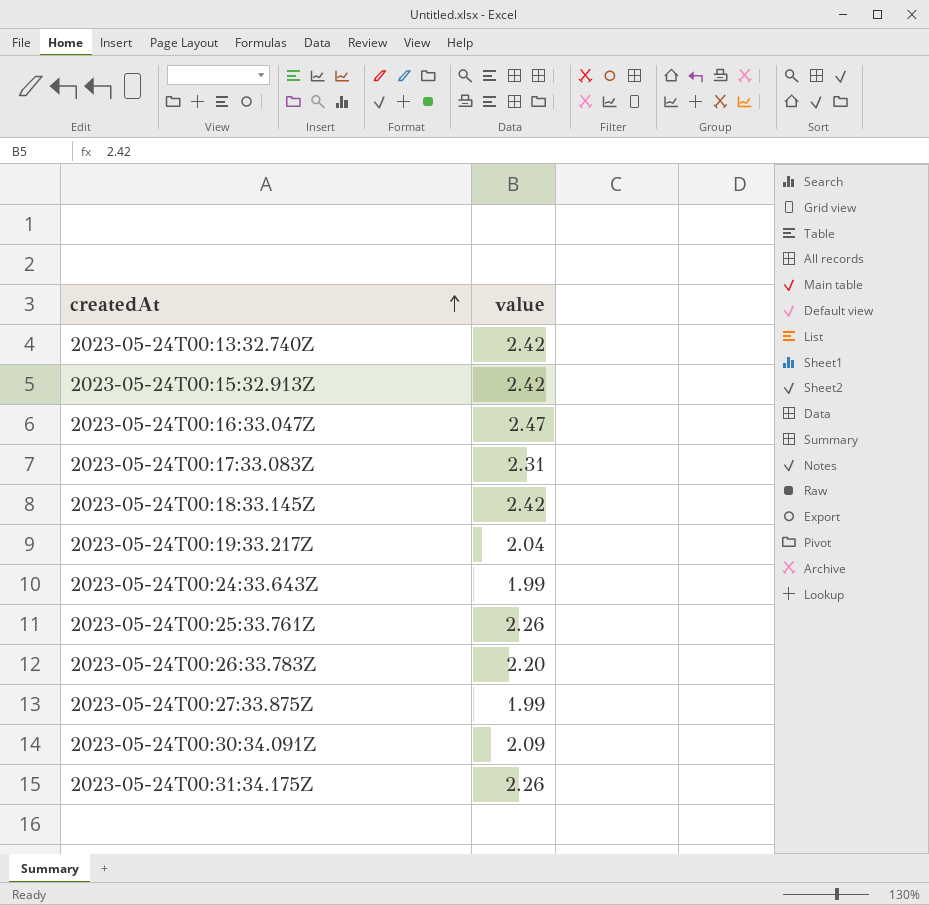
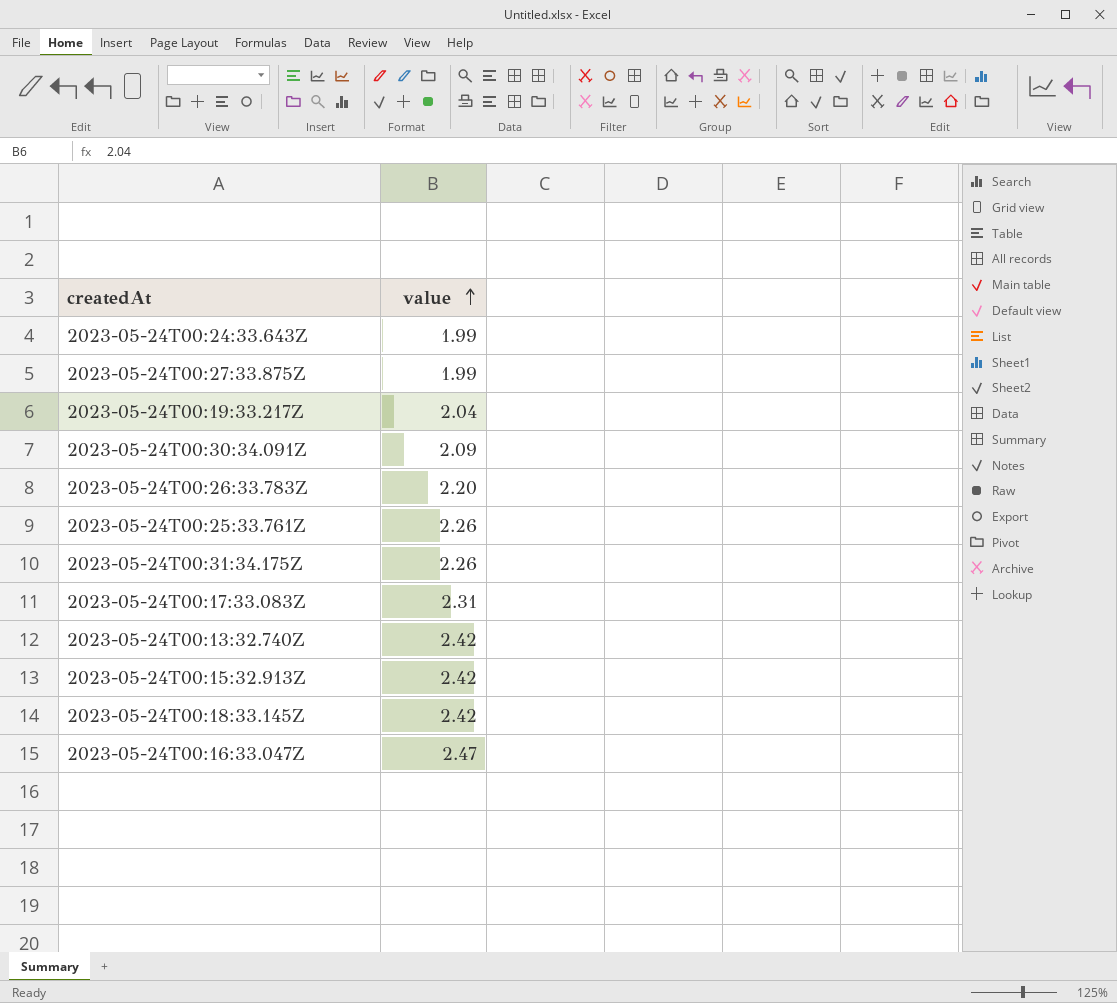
row order: createdAt ascending -> value ascending

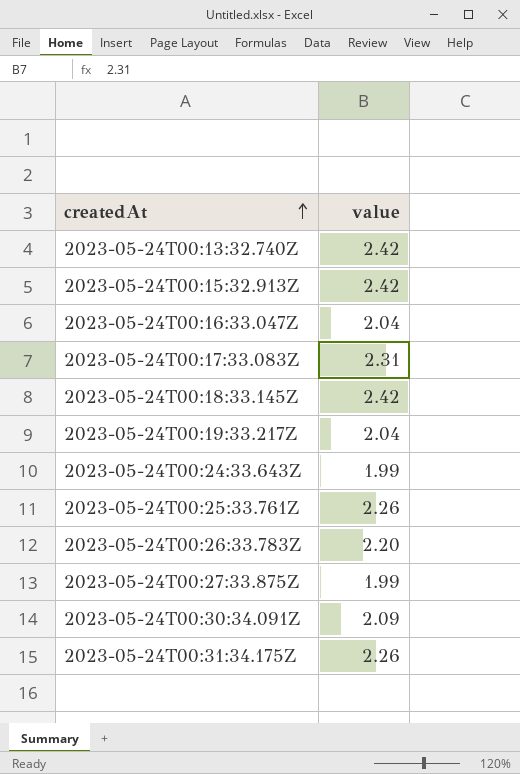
row order: value ascending -> createdAt ascending
2023-05-24T00:16:33.047Z | value: 2.47 -> 2.04

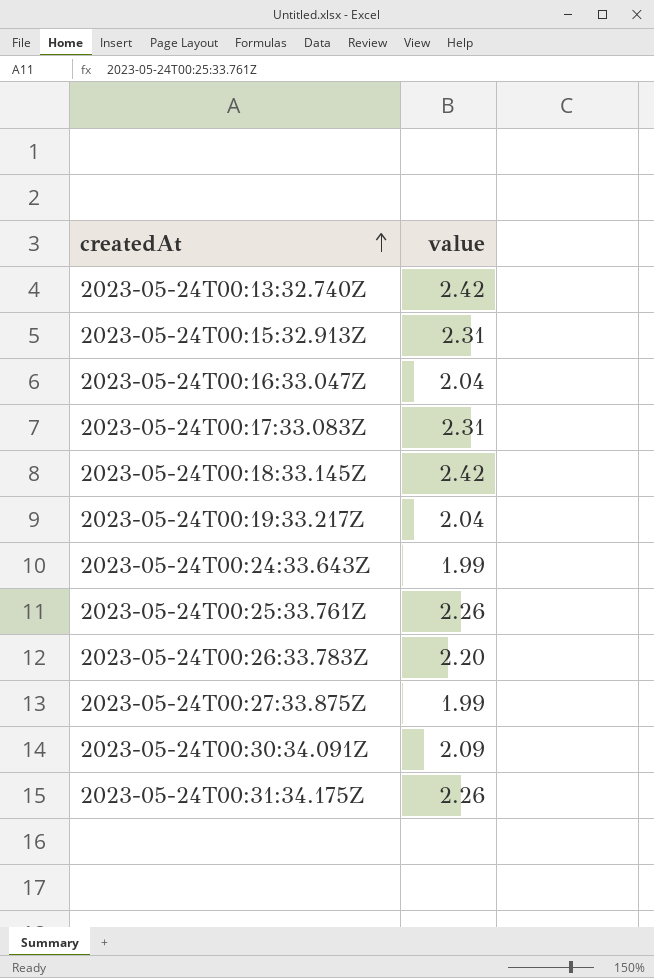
2023-05-24T00:15:32.913Z | value: 2.42 -> 2.31

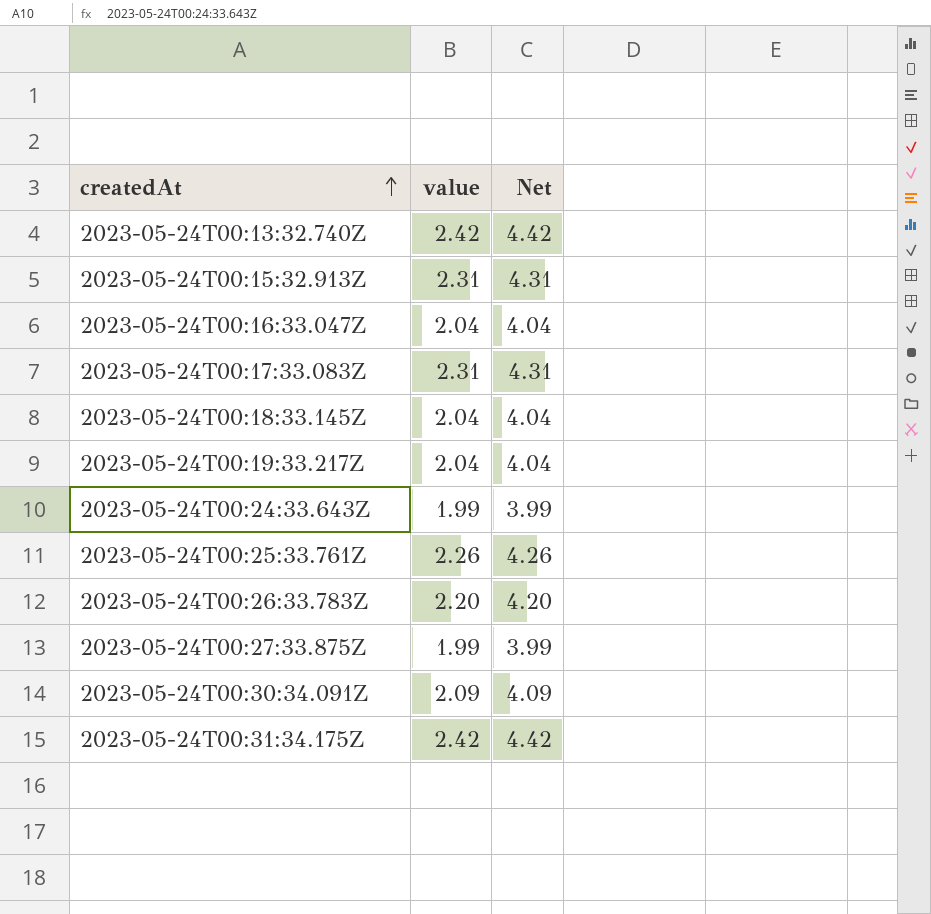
column Net | formula: none -> [value] + 2
2023-05-24T00:18:33.145Z | value: 2.42 -> 2.04
2023-05-24T00:31:34.175Z | value: 2.26 -> 2.42

